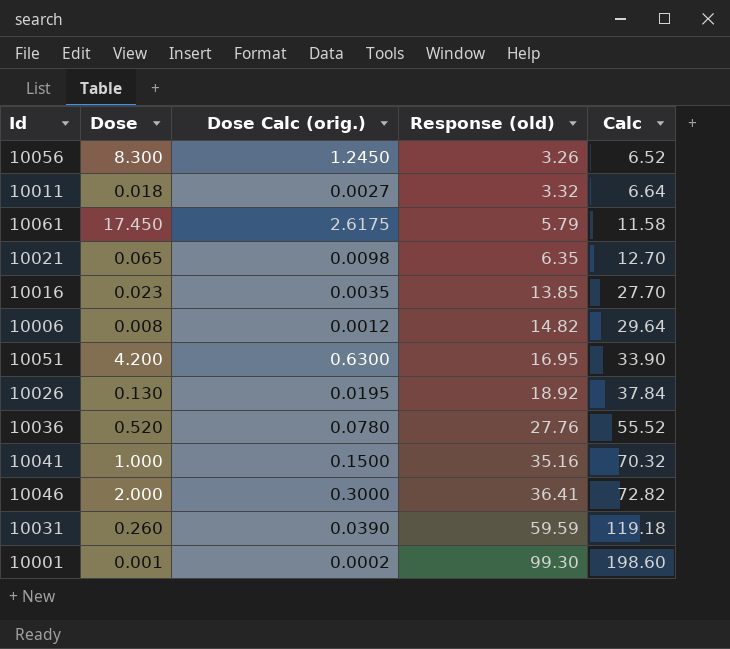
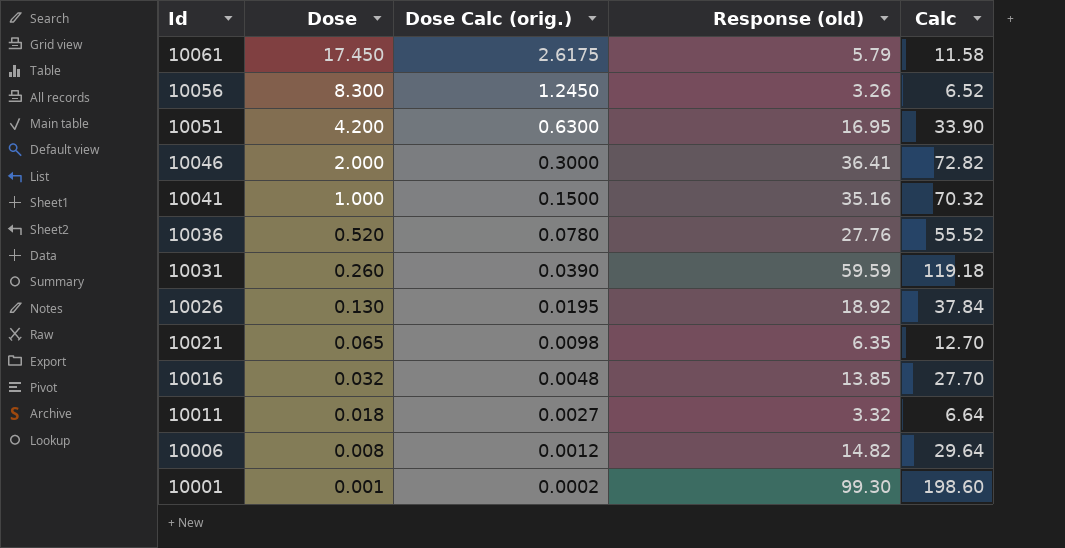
row order: Response (old) ascending -> Id descending
10016 | Dose: 0.023 -> 0.032
10016 | Dose Calc (orig.): 0.0035 -> 0.0048

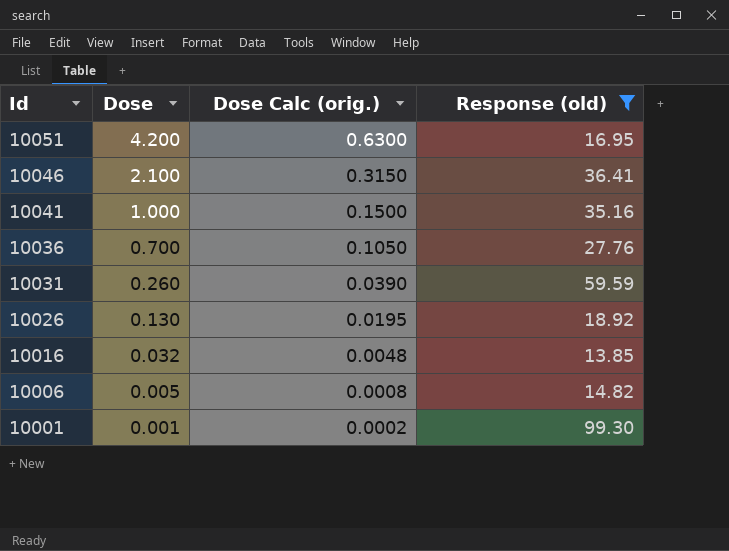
filter: none -> Response (old) >= 13.85
column Calc | formula: [Response (old)] * 2 -> none
10046 | Dose: 2.000 -> 2.100
10046 | Dose Calc (orig.): 0.3000 -> 0.3150
10036 | Dose: 0.520 -> 0.700
10036 | Dose Calc (orig.): 0.0780 -> 0.1050
10006 | Dose: 0.008 -> 0.005
10006 | Dose Calc (orig.): 0.0012 -> 0.0008

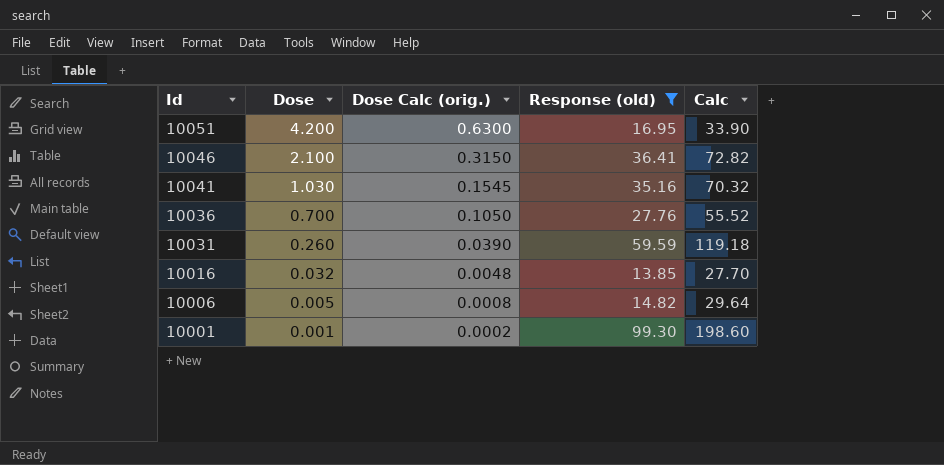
column Calc | formula: none -> [Response (old)] * 2
row 10026: 0.130 | 0.0195 | 18.92 -> none
10041 | Dose: 1.000 -> 1.030
10041 | Dose Calc (orig.): 0.1500 -> 0.1545

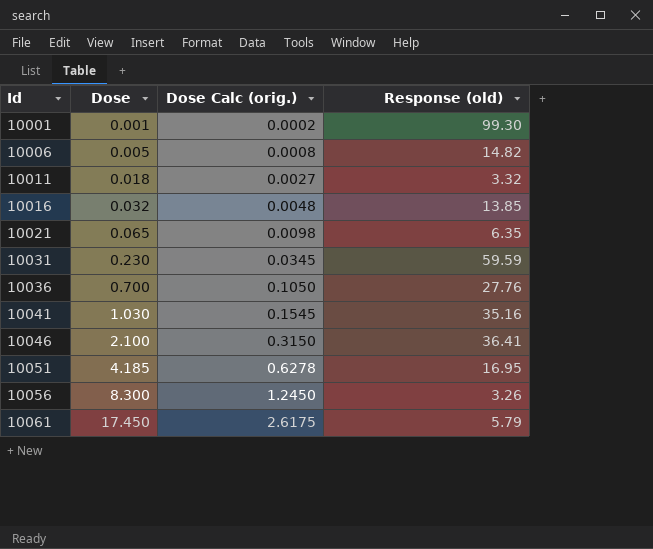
filter: Response (old) >= 13.85 -> none
row order: Id descending -> Id ascending
column Calc | formula: [Response (old)] * 2 -> none
10031 | Dose: 0.260 -> 0.230
10031 | Dose Calc (orig.): 0.0390 -> 0.0345
10051 | Dose: 4.200 -> 4.185
10051 | Dose Calc (orig.): 0.6300 -> 0.6278

